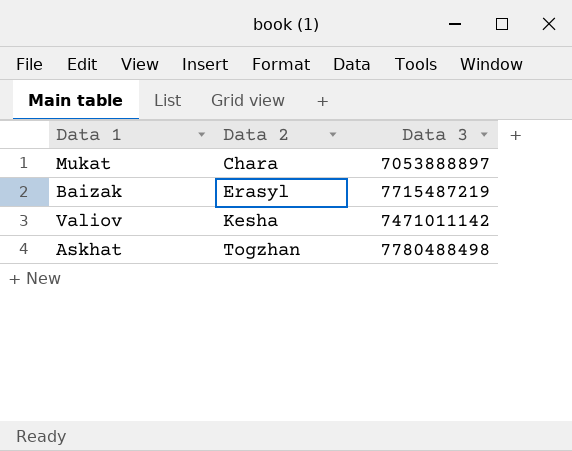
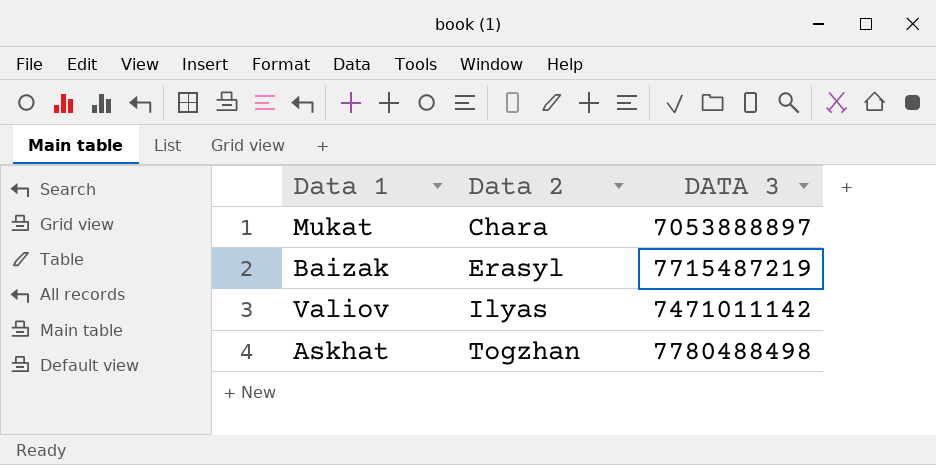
column name: Data 3 -> DATA 3
Valiov | Data 2: Kesha -> Ilyas

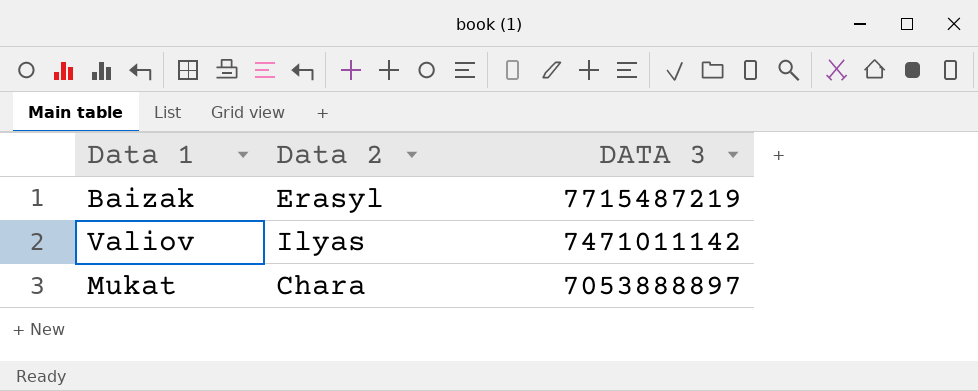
row order: Data 2 ascending -> DATA 3 descending
row Askhat: Togzhan | 7780488498 -> none

